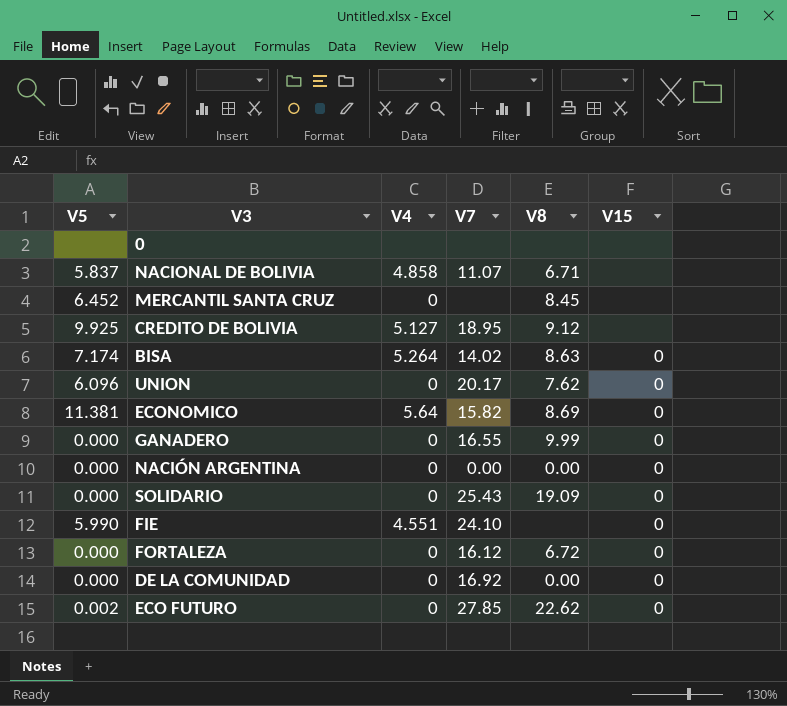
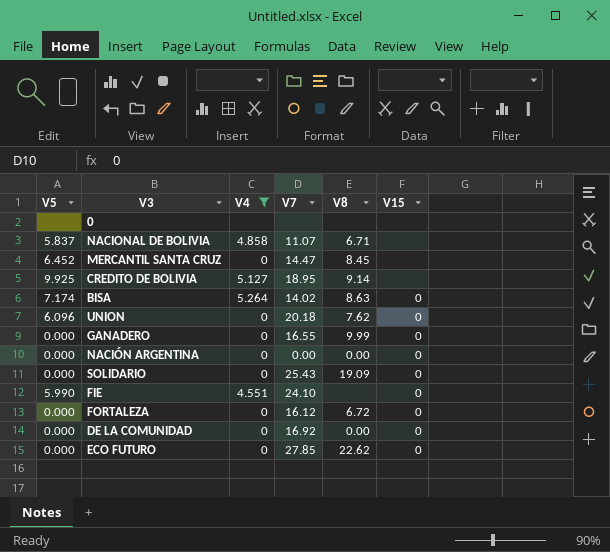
filter: none -> V4 != 5.64
MERCANTIL SANTA CRUZ | V7: none -> 14.47
CREDITO DE BOLIVIA | V8: 9.12 -> 9.14
UNION | V7: 20.17 -> 20.18
ECO FUTURO | V5: 0.002 -> 0.000

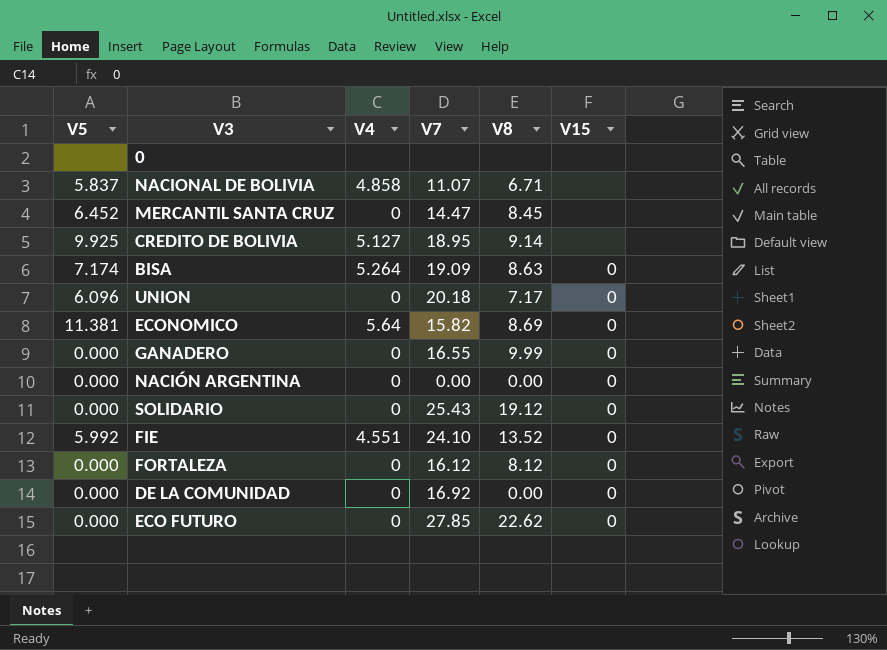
filter: V4 != 5.64 -> none
BISA | V7: 14.02 -> 19.09
UNION | V8: 7.62 -> 7.17
SOLIDARIO | V8: 19.09 -> 19.12
FIE | V5: 5.990 -> 5.992
FIE | V8: none -> 13.52
FORTALEZA | V8: 6.72 -> 8.12

